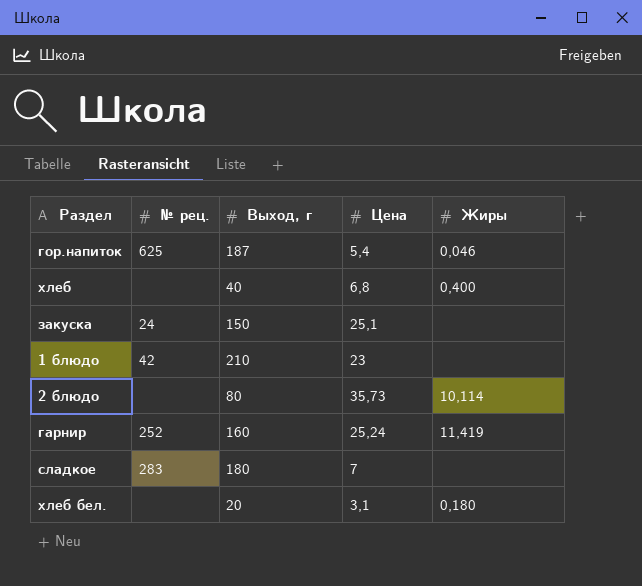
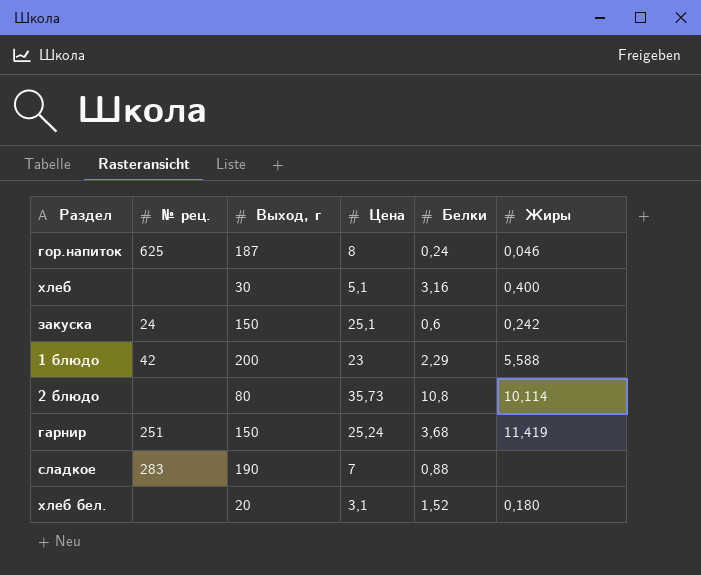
column Белки | position: none -> 5
гор.напиток | Цена: 5,4 -> 8
хлеб | Выход, г: 40 -> 30
хлеб | Цена: 6,8 -> 5,1
закуска | Жиры: none -> 0,242
1 блюдо | Выход, г: 210 -> 200
1 блюдо | Жиры: none -> 5,588
гарнир | № рец.: 252 -> 251
гарнир | Выход, г: 160 -> 150
сладкое | Выход, г: 180 -> 190

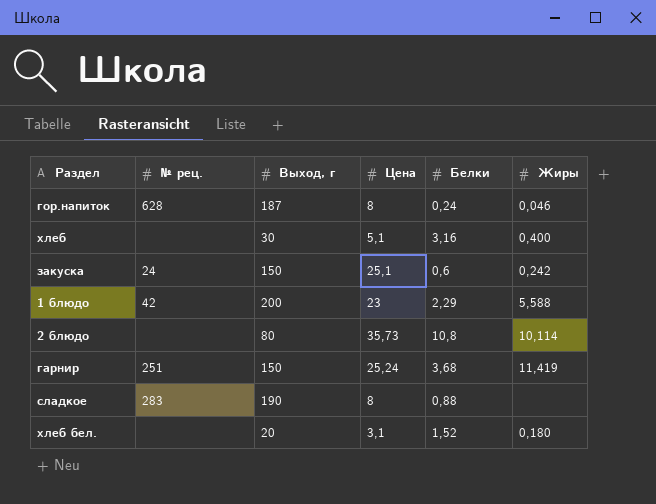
гор.напиток | № рец.: 625 -> 628
сладкое | Цена: 7 -> 8

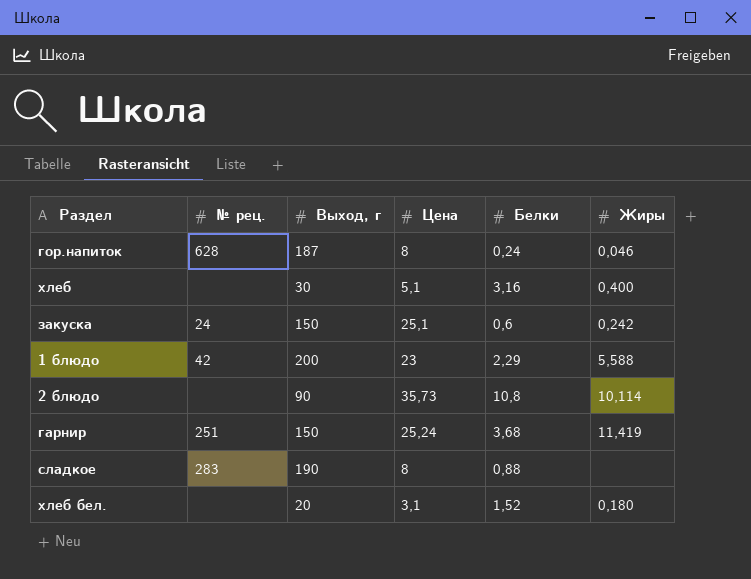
2 блюдо | Выход, г: 80 -> 90

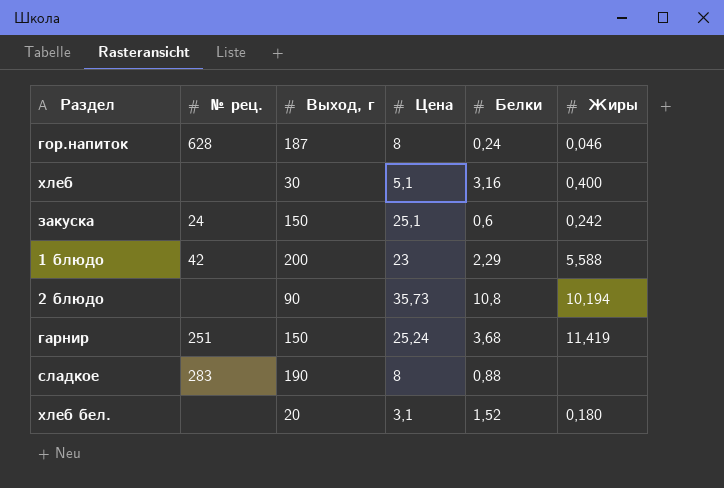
2 блюдо | Жиры: 10,114 -> 10,194

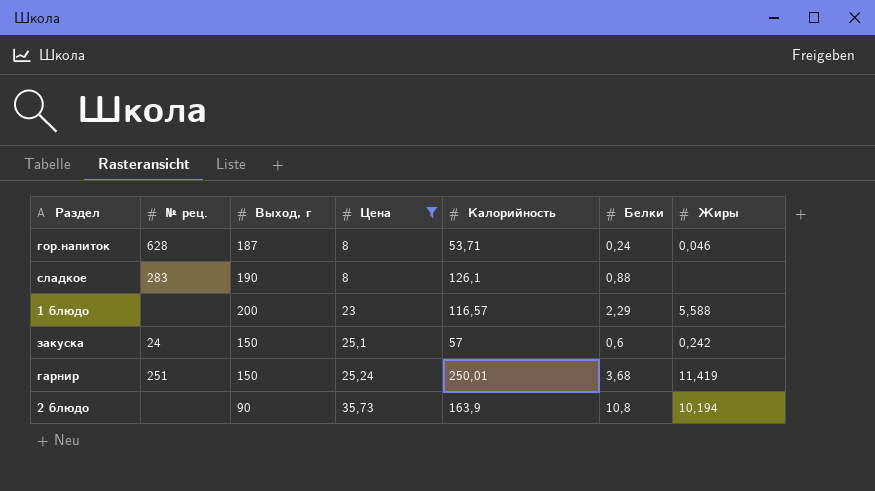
filter: none -> Цена >= 8
row order: none -> Цена ascending
column Калорийность | position: none -> 5
1 блюдо | № рец.: 42 -> none

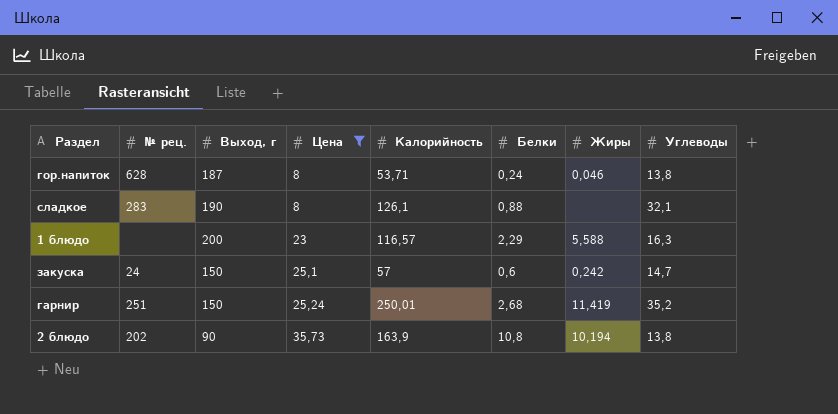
column Углеводы | position: none -> 8
гарнир | Белки: 3,68 -> 2,68
2 блюдо | № рец.: none -> 202

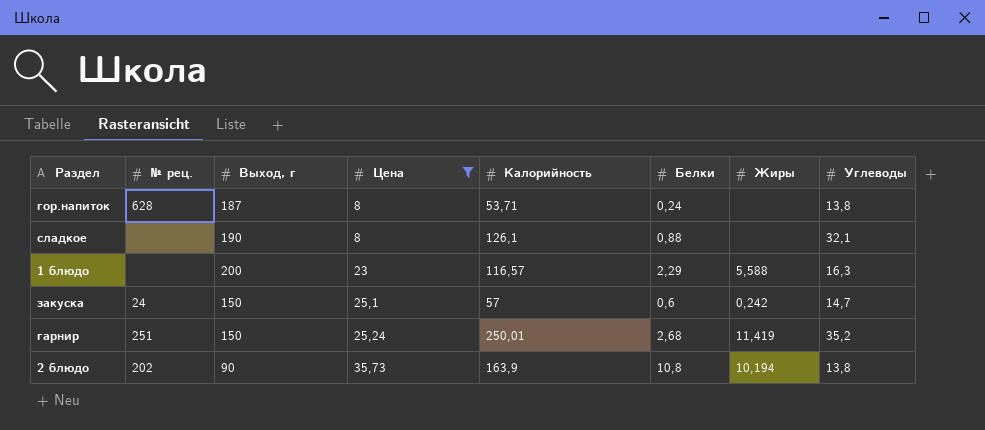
гор.напиток | Жиры: 0,046 -> none
сладкое | № рец.: 283 -> none

